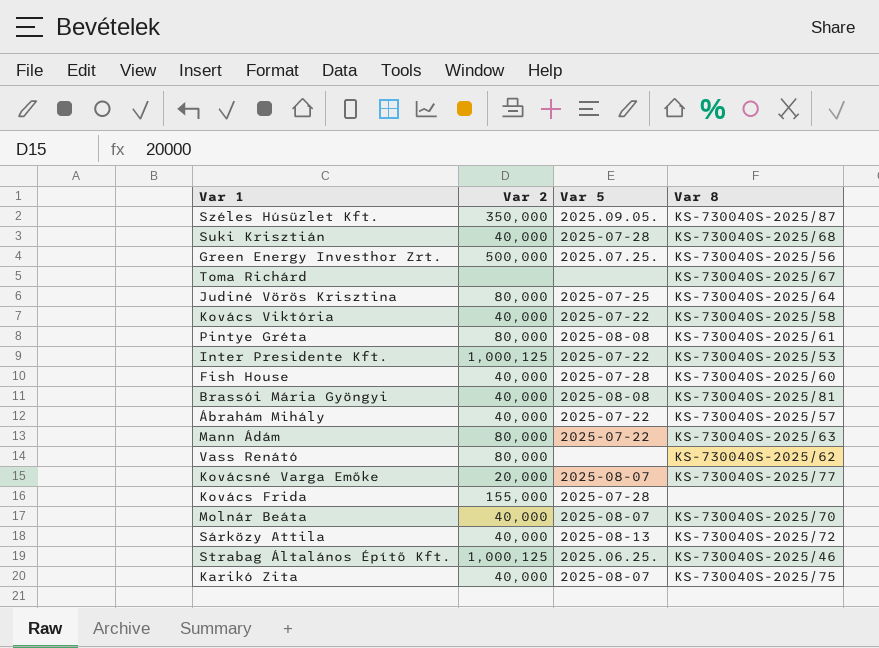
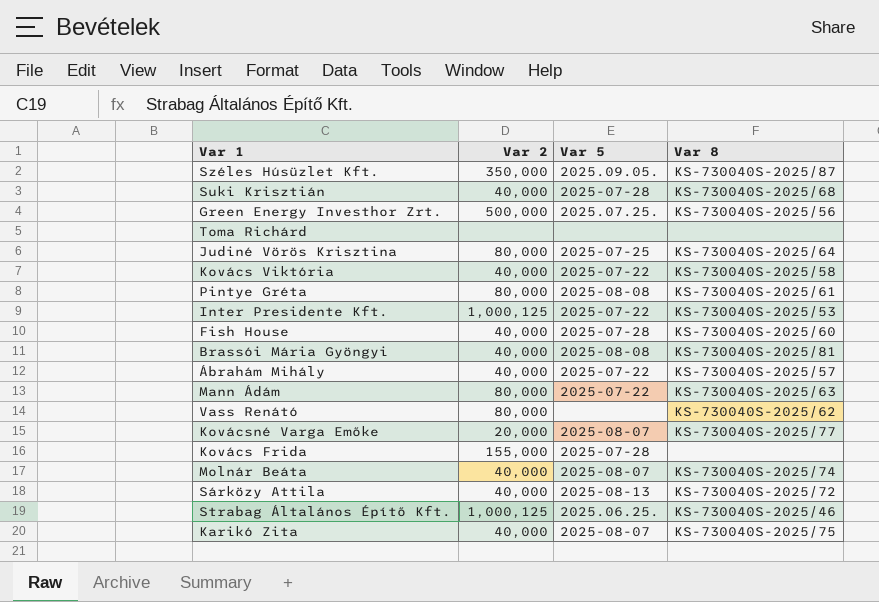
Toma Richárd | Var 8: KS-730040S-2025/67 -> none
Molnár Beáta | Var 8: KS-730040S-2025/70 -> KS-730040S-2025/74

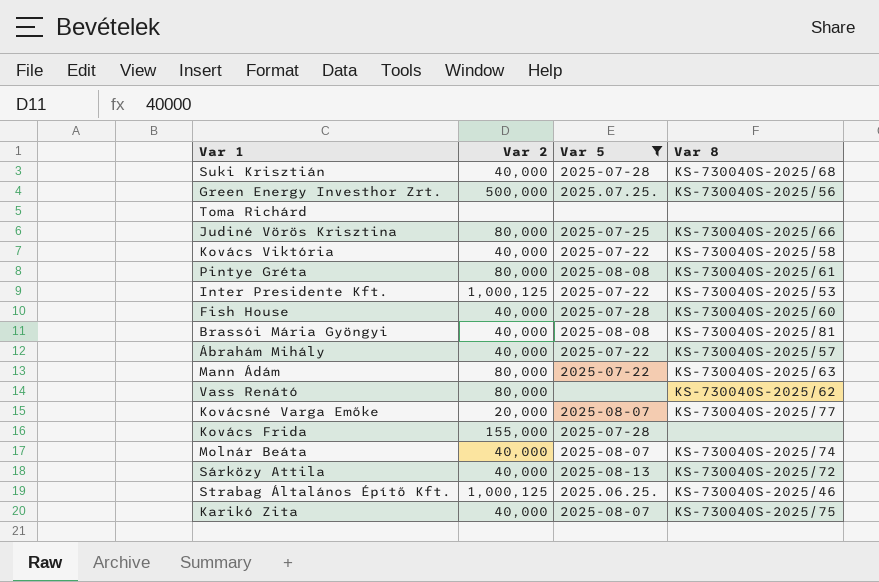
filter: none -> Var 5 != 2025.09.05.
Judiné Vörös Krisztina | Var 8: KS-730040S-2025/64 -> KS-730040S-2025/66

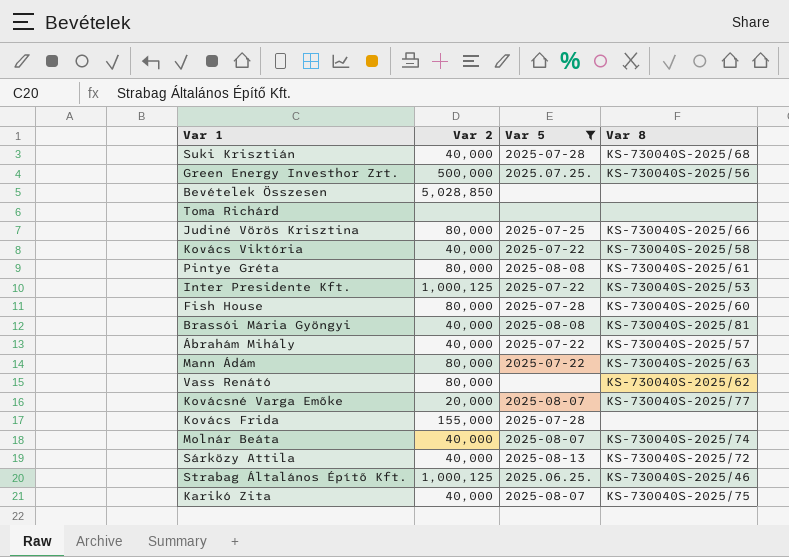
row Bevételek Összesen: none -> 5,028,850 | none | none
Fish House | Var 2: 40,000 -> 80,000

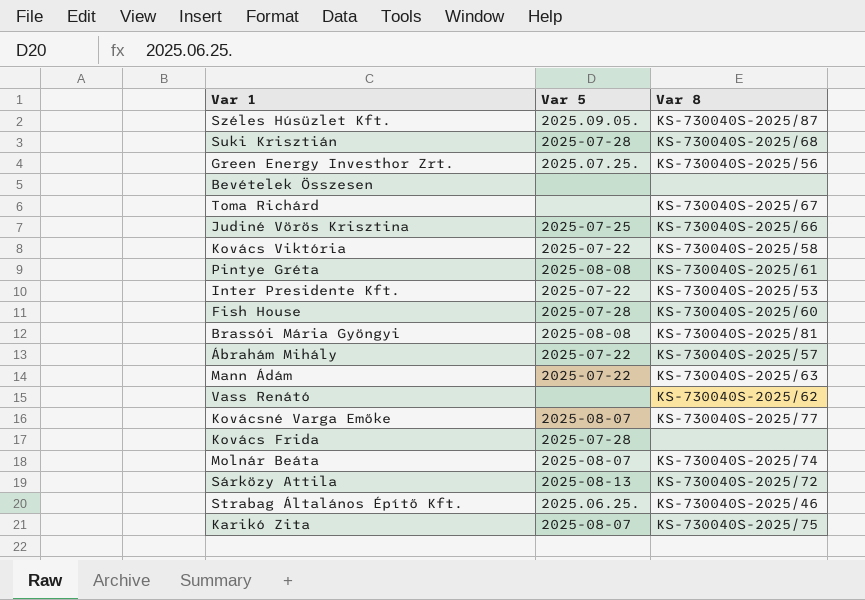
filter: Var 5 != 2025.09.05. -> none
column Var 2 | position: 2 -> none
Toma Richárd | Var 8: none -> KS-730040S-2025/67

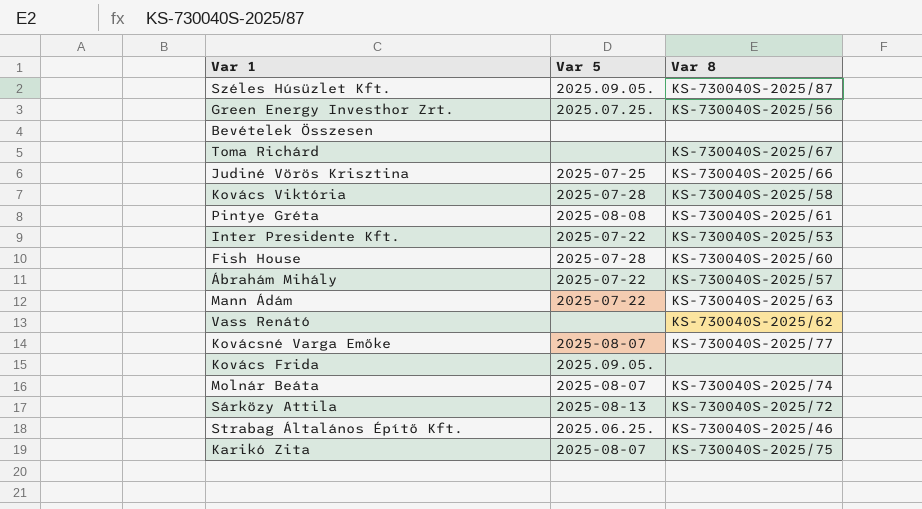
row Suki Krisztián: 2025-07-28 | KS-730040S-2025/68 -> none
row Brassói Mária Gyöngyi: 2025-08-08 | KS-730040S-2025/81 -> none
Kovács Viktória | Var 5: 2025-07-22 -> 2025-07-28
Kovács Frida | Var 5: 2025-07-28 -> 2025.09.05.

